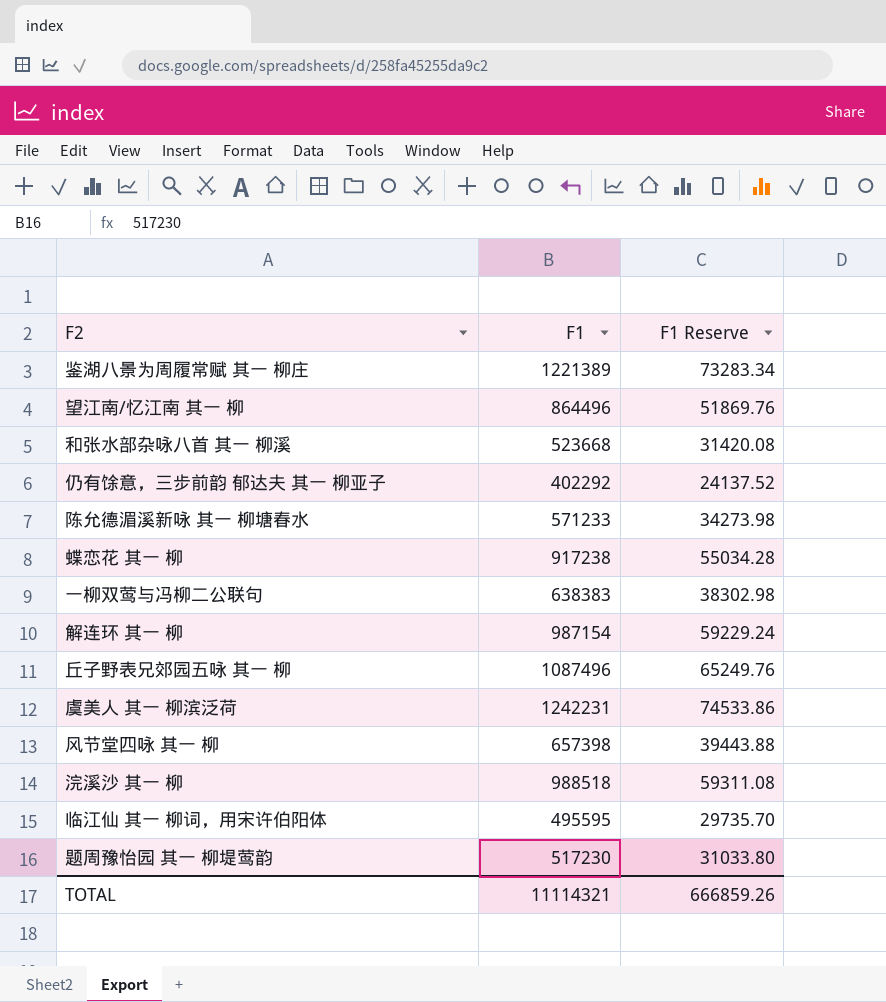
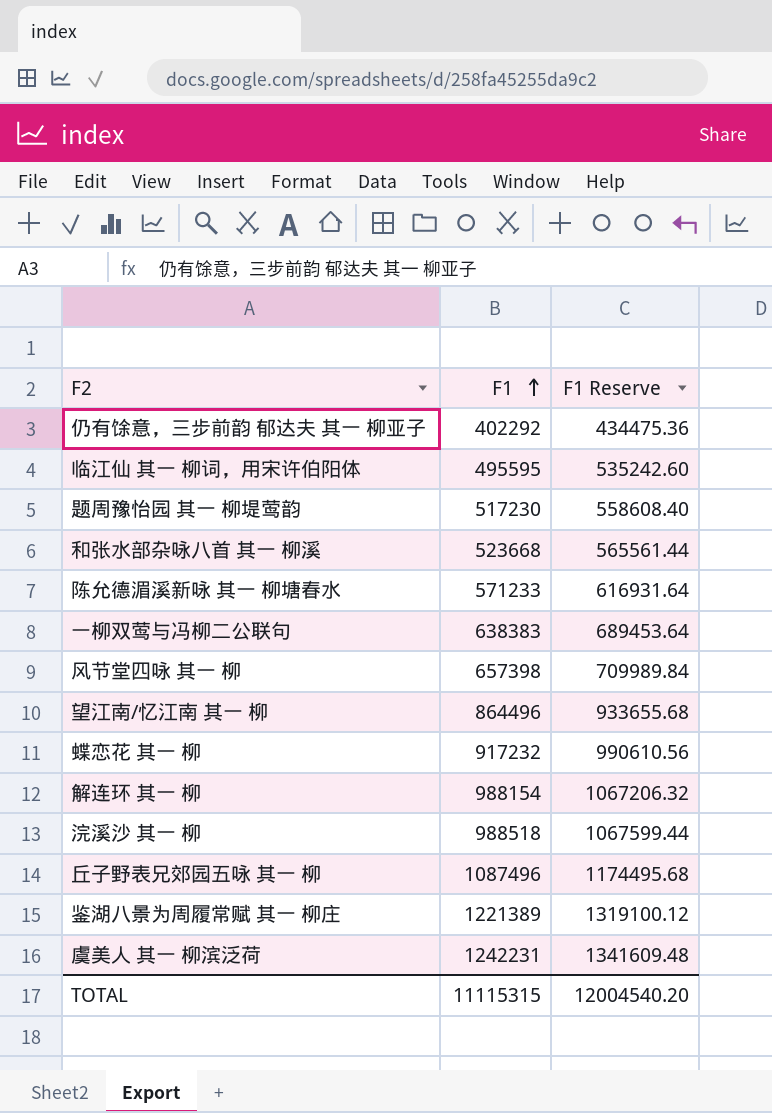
row order: none -> F1 ascending
column F1 Reserve | formula: [F1] * 0.06 -> [F1] * 1.08
蝶恋花 其一 柳 | F1: 917238 -> 917232
解连环 其一 柳 | F1: 987154 -> 988154
TOTAL | F1: 11114321 -> 11115315
TOTAL | F1 Reserve: 666859.26 -> 12004540.20

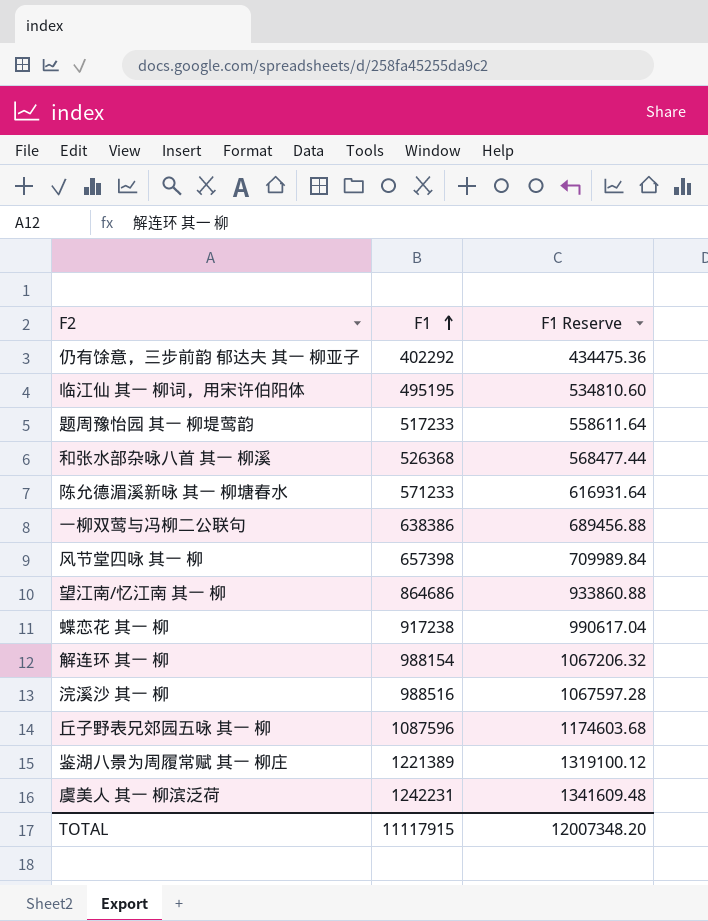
临江仙 其一 柳词，用宋许伯阳体 | F1: 495595 -> 495195
临江仙 其一 柳词，用宋许伯阳体 | F1 Reserve: 535242.60 -> 534810.60
题周豫怡园 其一 柳堤莺韵 | F1: 517230 -> 517233
题周豫怡园 其一 柳堤莺韵 | F1 Reserve: 558608.40 -> 558611.64
和张水部杂咏八首 其一 柳溪 | F1: 523668 -> 526368
和张水部杂咏八首 其一 柳溪 | F1 Reserve: 565561.44 -> 568477.44
一柳双莺与冯柳二公联句 | F1: 638383 -> 638386
一柳双莺与冯柳二公联句 | F1 Reserve: 689453.64 -> 689456.88
望江南/忆江南 其一 柳 | F1: 864496 -> 864686
望江南/忆江南 其一 柳 | F1 Reserve: 933655.68 -> 933860.88
蝶恋花 其一 柳 | F1: 917232 -> 917238
蝶恋花 其一 柳 | F1 Reserve: 990610.56 -> 990617.04
浣溪沙 其一 柳 | F1: 988518 -> 988516
浣溪沙 其一 柳 | F1 Reserve: 1067599.44 -> 1067597.28
丘子野表兄郊园五咏 其一 柳 | F1: 1087496 -> 1087596
丘子野表兄郊园五咏 其一 柳 | F1 Reserve: 1174495.68 -> 1174603.68
TOTAL | F1: 11115315 -> 11117915
TOTAL | F1 Reserve: 12004540.20 -> 12007348.20

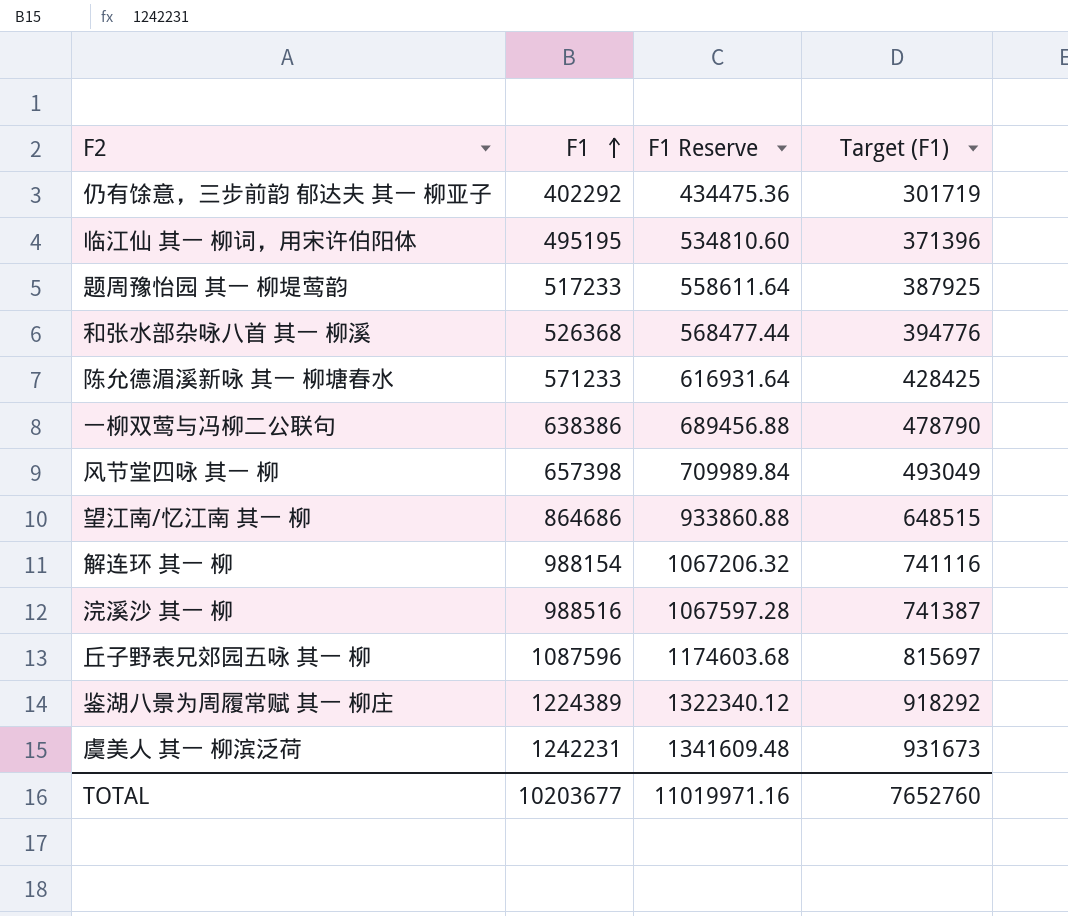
column Target (F1) | formula: none -> [F1] * 0.75
row 蝶恋花 其一 柳: 917238 | 990617.04 -> none
鉴湖八景为周履常赋 其一 柳庄 | F1: 1221389 -> 1224389
鉴湖八景为周履常赋 其一 柳庄 | F1 Reserve: 1319100.12 -> 1322340.12
TOTAL | F1: 11117915 -> 10203677
TOTAL | F1 Reserve: 12007348.20 -> 11019971.16

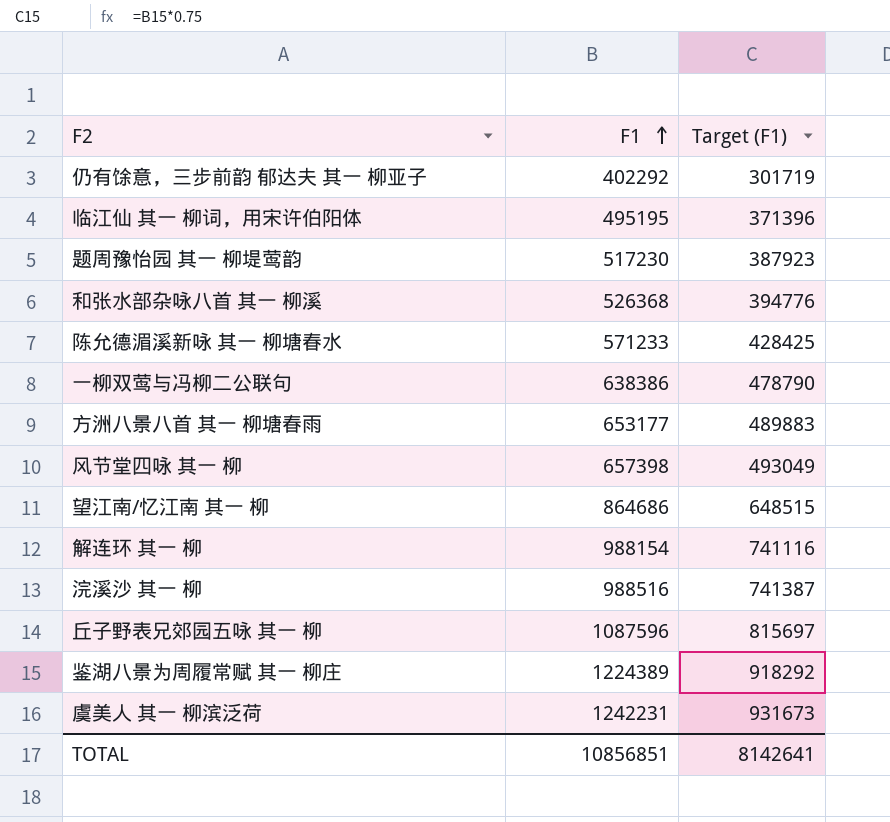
column F1 Reserve | formula: [F1] * 1.08 -> none
题周豫怡园 其一 柳堤莺韵 | F1: 517233 -> 517230
题周豫怡园 其一 柳堤莺韵 | Target (F1): 387925 -> 387923
row 方洲八景八首 其一 柳塘春雨: none -> 653177 | 489883
TOTAL | F1: 10203677 -> 10856851
TOTAL | Target (F1): 7652760 -> 8142641

